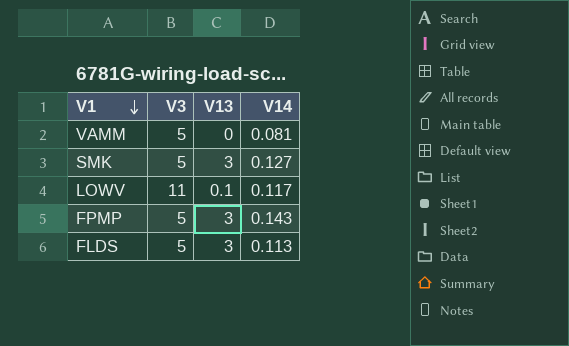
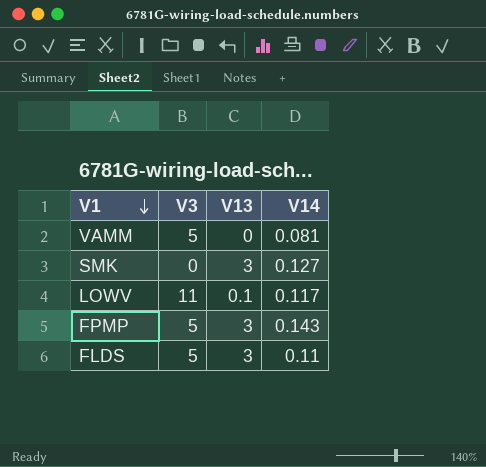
SMK | V3: 5 -> 0
FLDS | V14: 0.113 -> 0.11

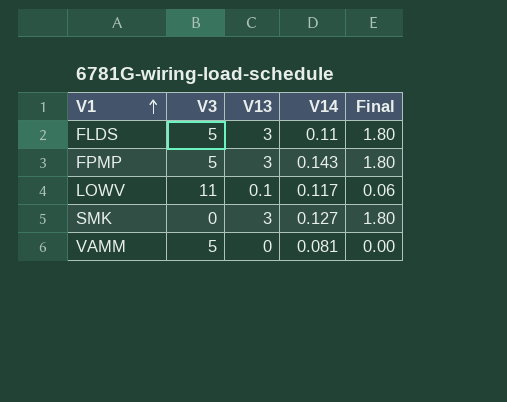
row order: V1 descending -> V1 ascending
column Final | formula: none -> [V13] * 0.6

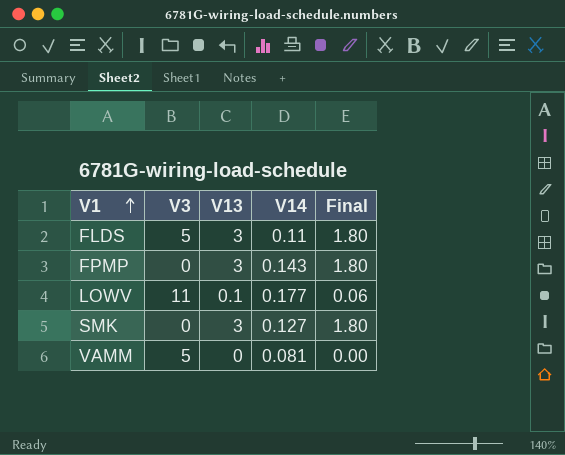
FPMP | V3: 5 -> 0
LOWV | V14: 0.117 -> 0.177

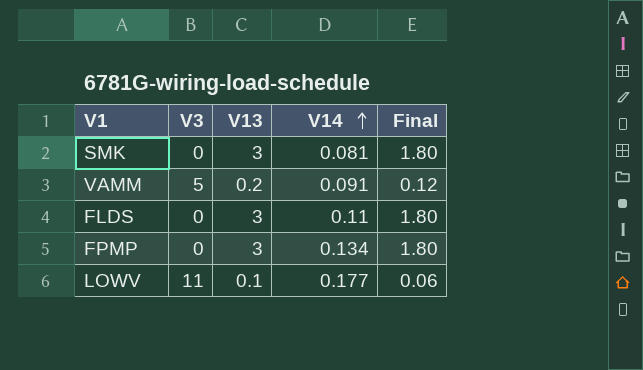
row order: V1 ascending -> V14 ascending
SMK | V14: 0.127 -> 0.081
VAMM | V13: 0 -> 0.2
VAMM | V14: 0.081 -> 0.091
VAMM | Final: 0.00 -> 0.12
FLDS | V3: 5 -> 0
FPMP | V14: 0.143 -> 0.134

